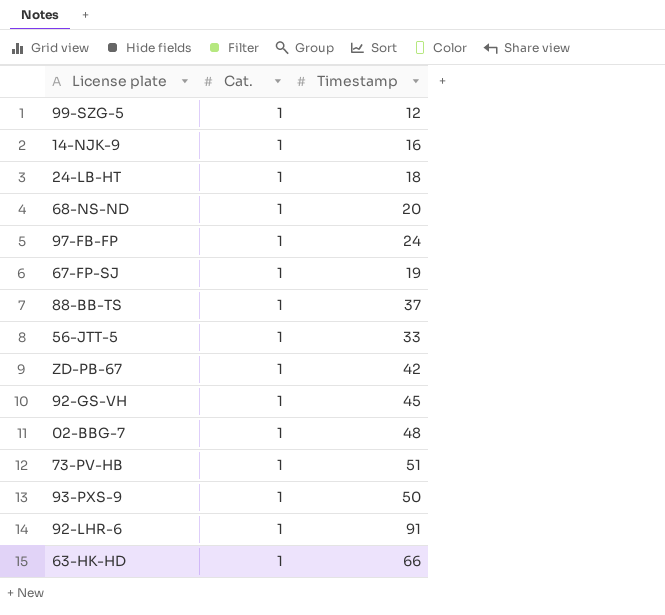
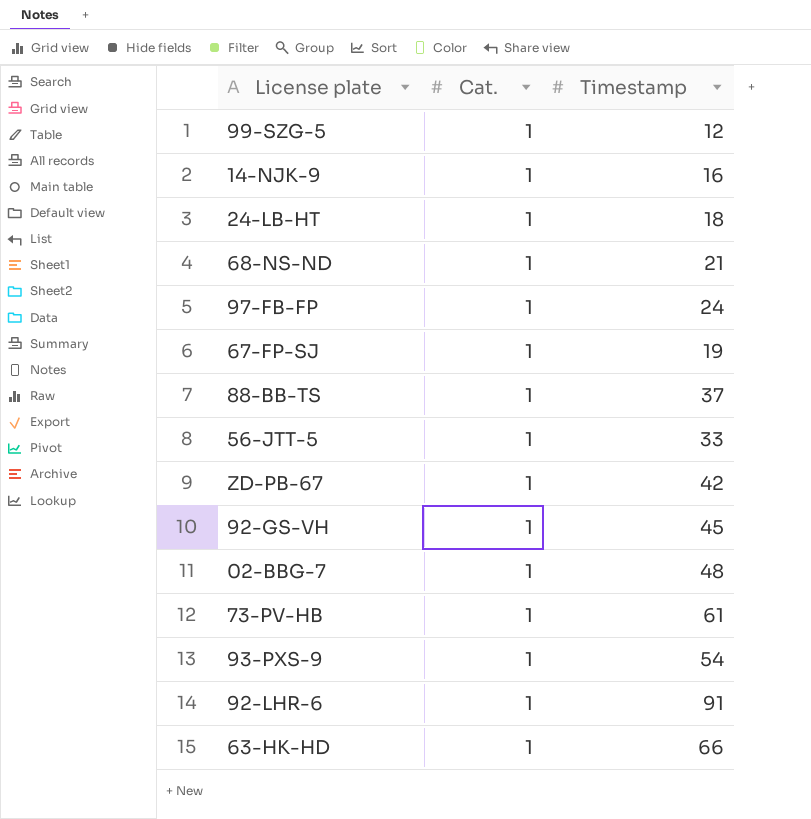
68-NS-ND | Timestamp: 20 -> 21
73-PV-HB | Timestamp: 51 -> 61
93-PXS-9 | Timestamp: 50 -> 54

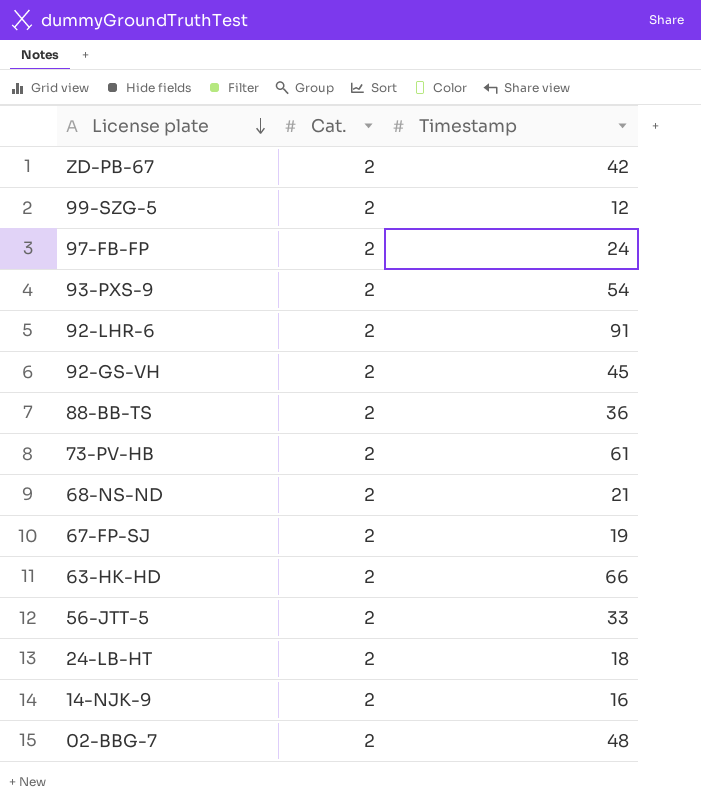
row order: none -> License plate descending
ZD-PB-67 | Cat.: 1 -> 2
99-SZG-5 | Cat.: 1 -> 2
97-FB-FP | Cat.: 1 -> 2
93-PXS-9 | Cat.: 1 -> 2
92-LHR-6 | Cat.: 1 -> 2
92-GS-VH | Cat.: 1 -> 2
88-BB-TS | Cat.: 1 -> 2
88-BB-TS | Timestamp: 37 -> 36
73-PV-HB | Cat.: 1 -> 2
68-NS-ND | Cat.: 1 -> 2
67-FP-SJ | Cat.: 1 -> 2
63-HK-HD | Cat.: 1 -> 2
56-JTT-5 | Cat.: 1 -> 2
24-LB-HT | Cat.: 1 -> 2
14-NJK-9 | Cat.: 1 -> 2
02-BBG-7 | Cat.: 1 -> 2

